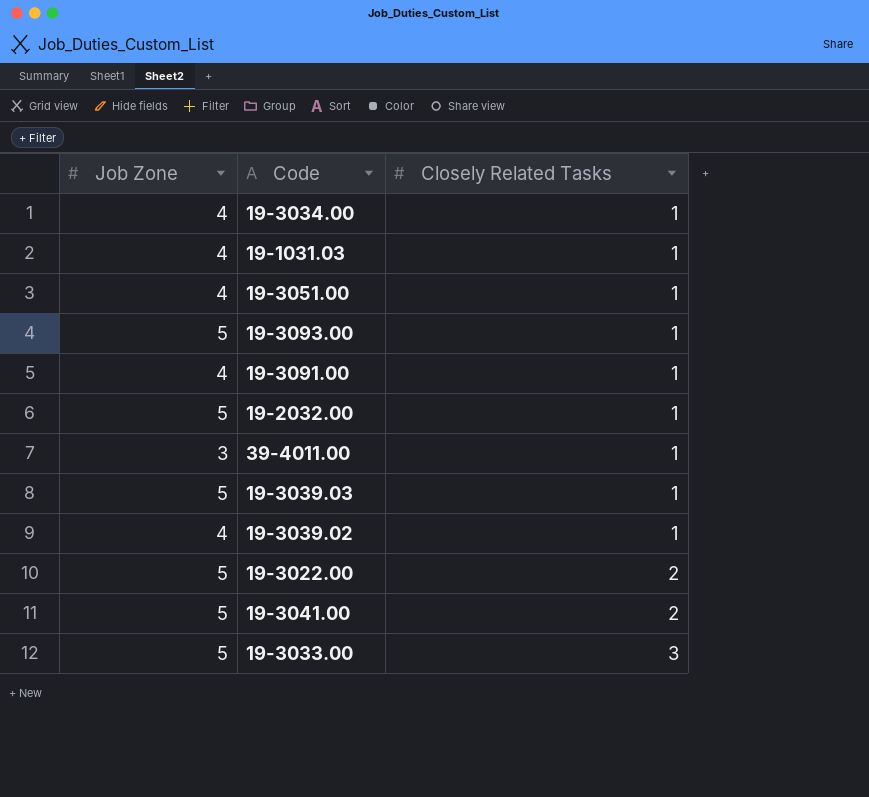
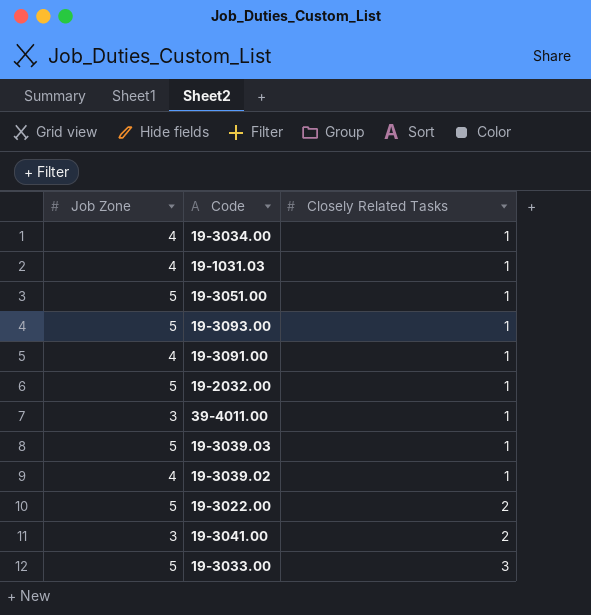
19-3051.00 | Job Zone: 4 -> 5
19-3041.00 | Job Zone: 5 -> 3

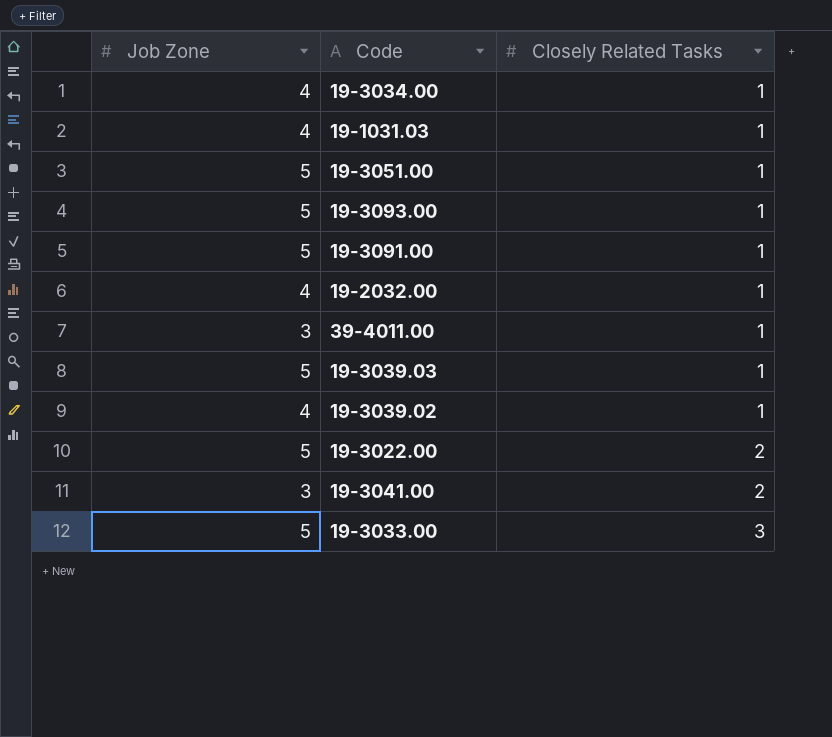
19-3091.00 | Job Zone: 4 -> 5
19-2032.00 | Job Zone: 5 -> 4

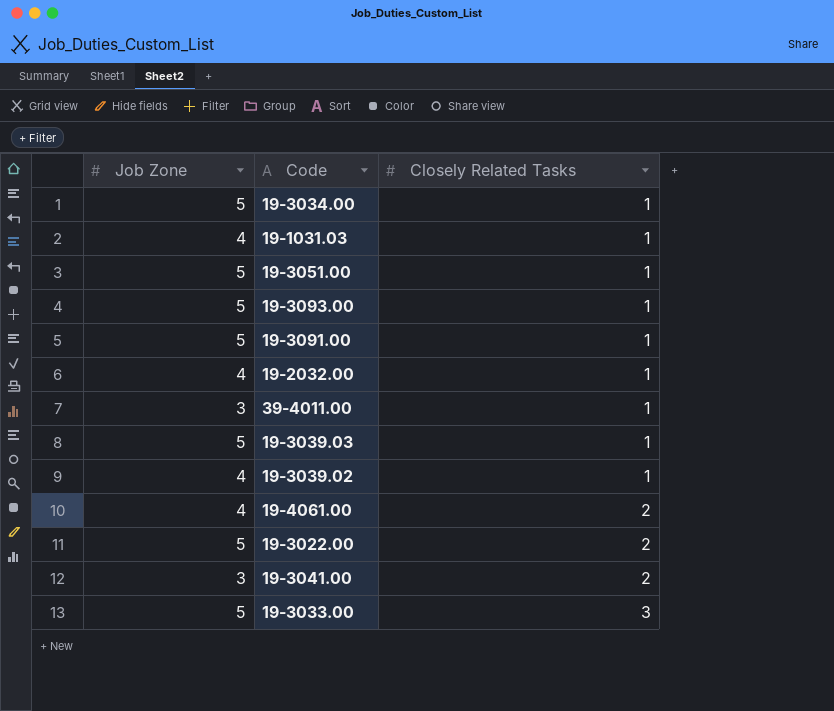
19-3034.00 | Job Zone: 4 -> 5
row 19-4061.00: none -> 4 | 2

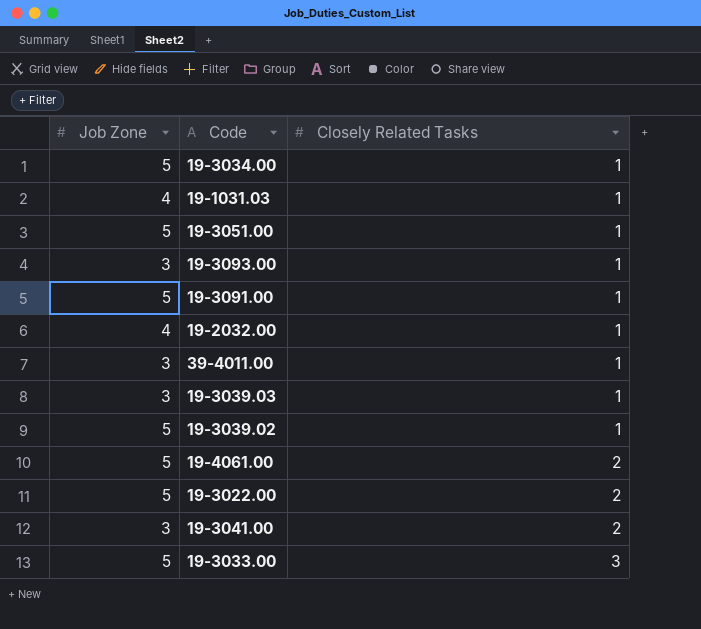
19-3093.00 | Job Zone: 5 -> 3
19-3039.03 | Job Zone: 5 -> 3
19-3039.02 | Job Zone: 4 -> 5
19-4061.00 | Job Zone: 4 -> 5

